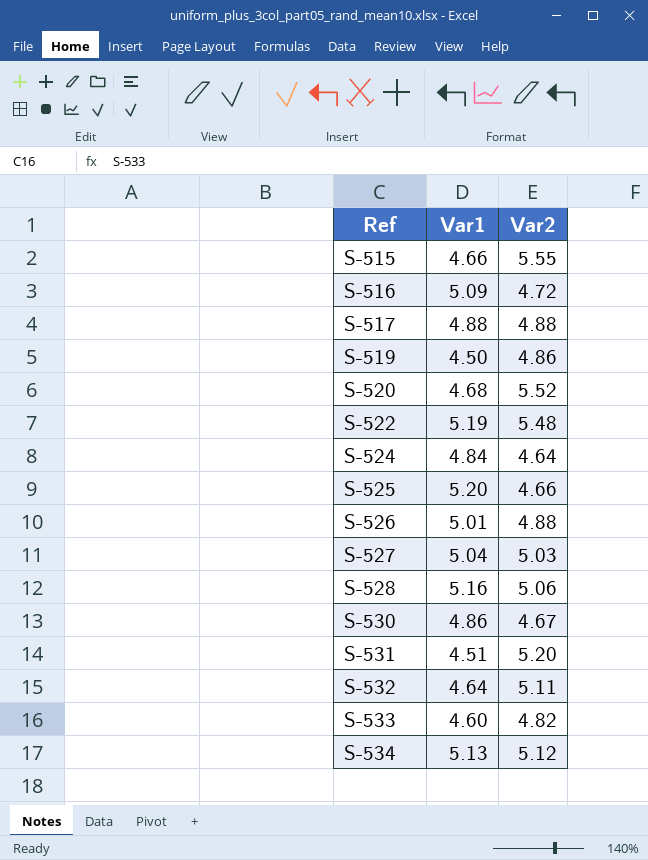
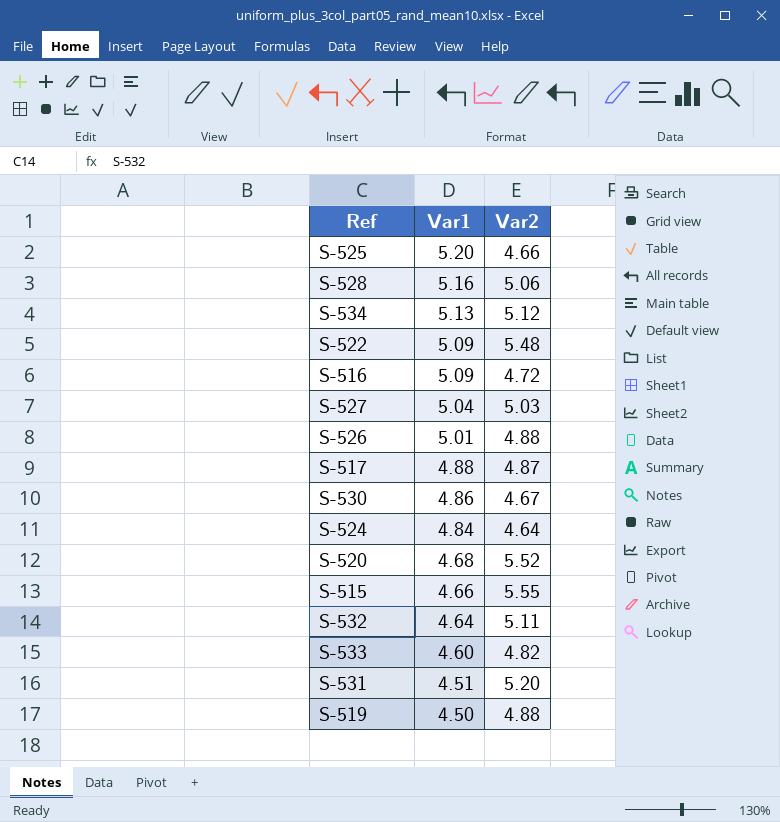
row order: Ref ascending -> Var1 descending
S-522 | Var1: 5.19 -> 5.09
S-517 | Var2: 4.88 -> 4.87
S-519 | Var2: 4.86 -> 4.88

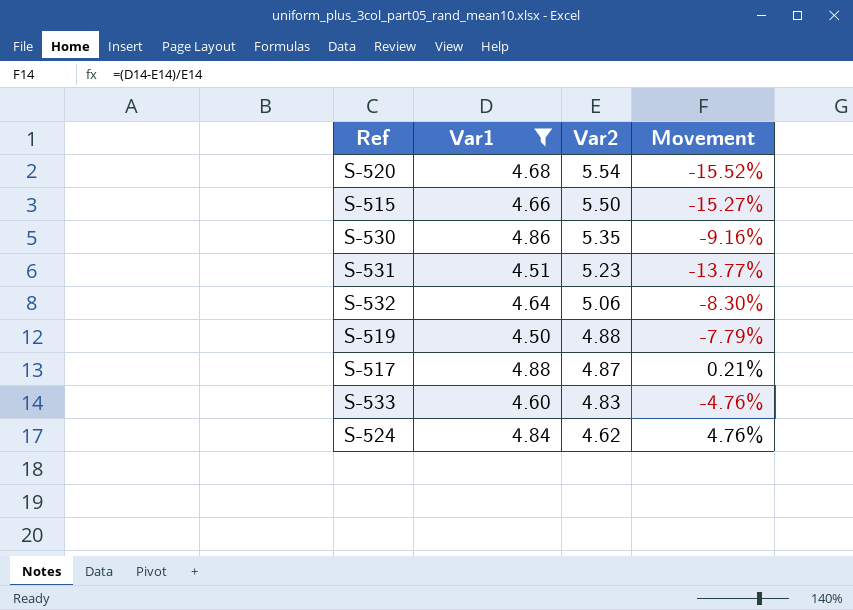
filter: none -> Var1 <= 4.88
row order: Var1 descending -> Var2 descending
column Movement | formula: none -> ([Var1] - [Var2]) / [Var2]
S-520 | Var2: 5.52 -> 5.54
S-515 | Var2: 5.55 -> 5.50
S-530 | Var2: 4.67 -> 5.35
S-531 | Var2: 5.20 -> 5.23
S-532 | Var2: 5.11 -> 5.06
S-533 | Var2: 4.82 -> 4.83
S-524 | Var2: 4.64 -> 4.62

